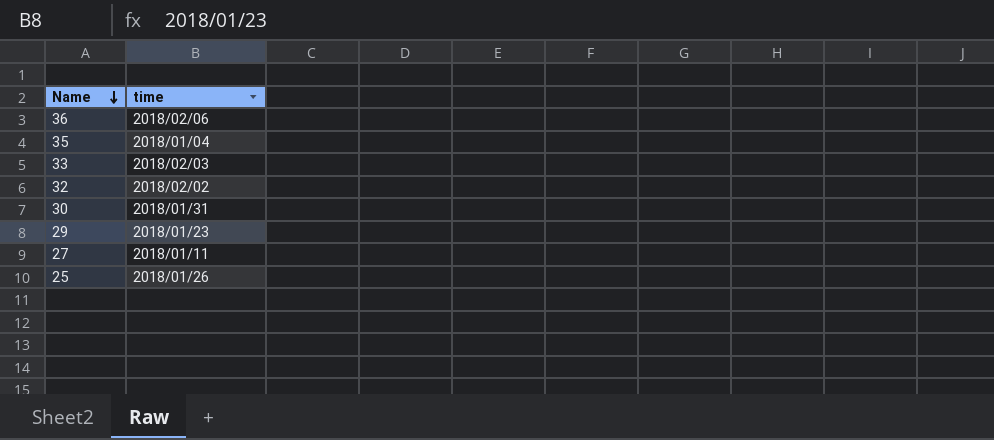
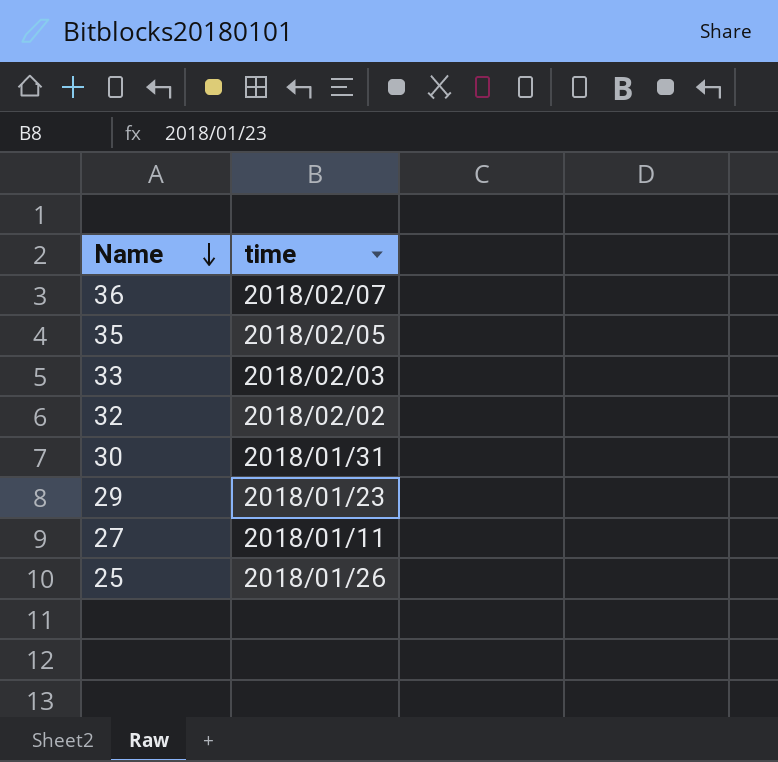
36 | time: 2018/02/06 -> 2018/02/07
35 | time: 2018/01/04 -> 2018/02/05

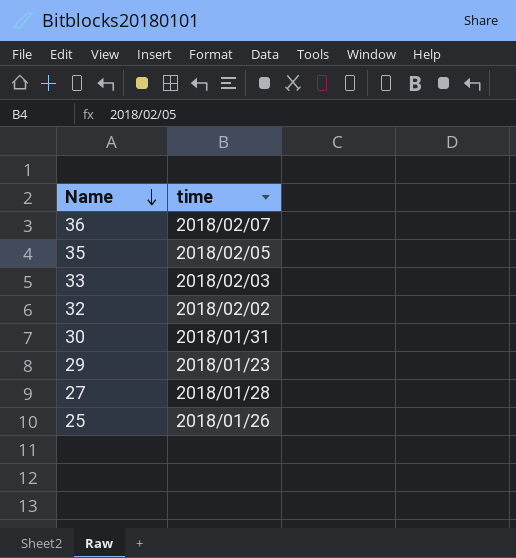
27 | time: 2018/01/11 -> 2018/01/28

